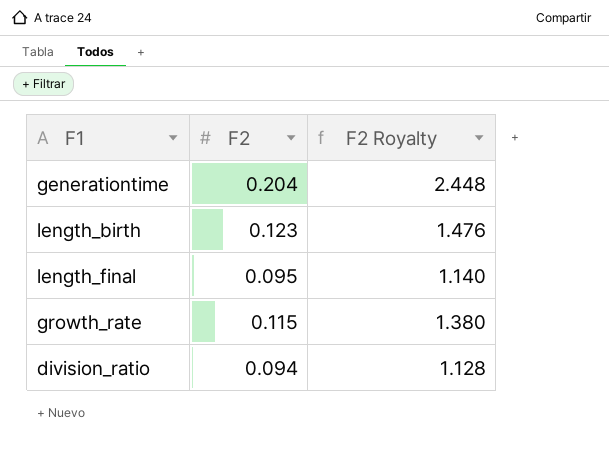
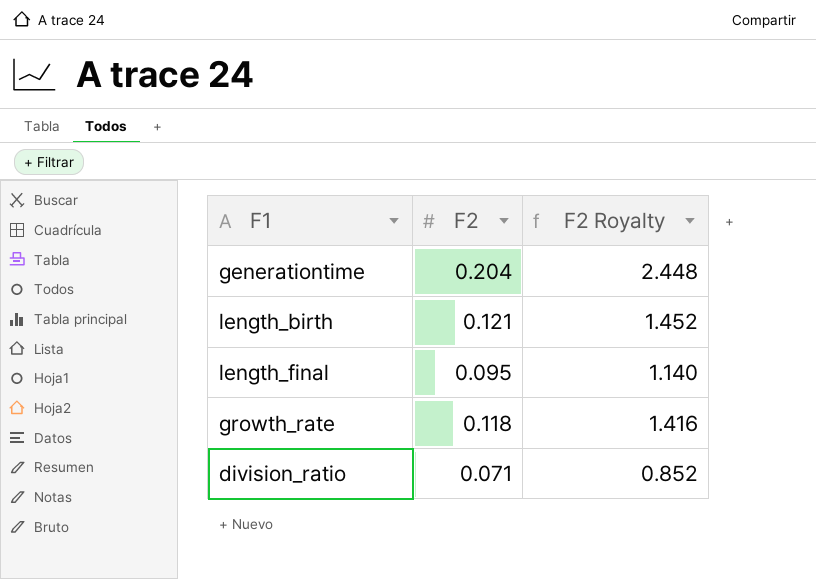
length_birth | F2: 0.123 -> 0.121
length_birth | F2 Royalty: 1.476 -> 1.452
growth_rate | F2: 0.115 -> 0.118
growth_rate | F2 Royalty: 1.380 -> 1.416
division_ratio | F2: 0.094 -> 0.071
division_ratio | F2 Royalty: 1.128 -> 0.852

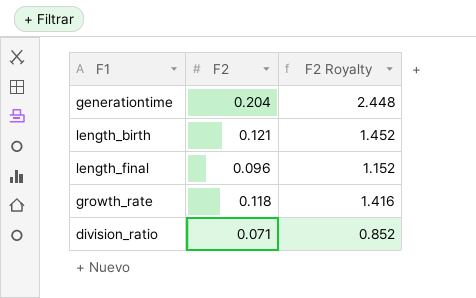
length_final | F2: 0.095 -> 0.096
length_final | F2 Royalty: 1.140 -> 1.152

